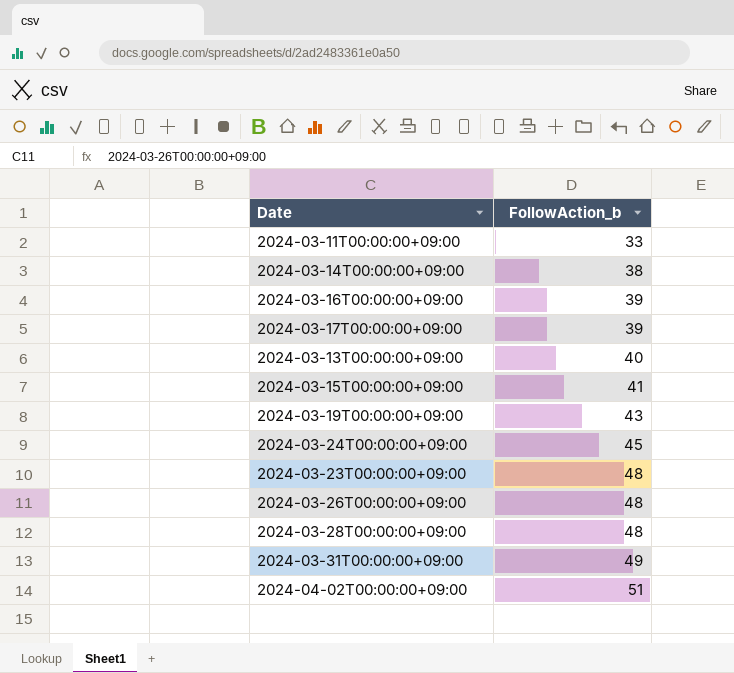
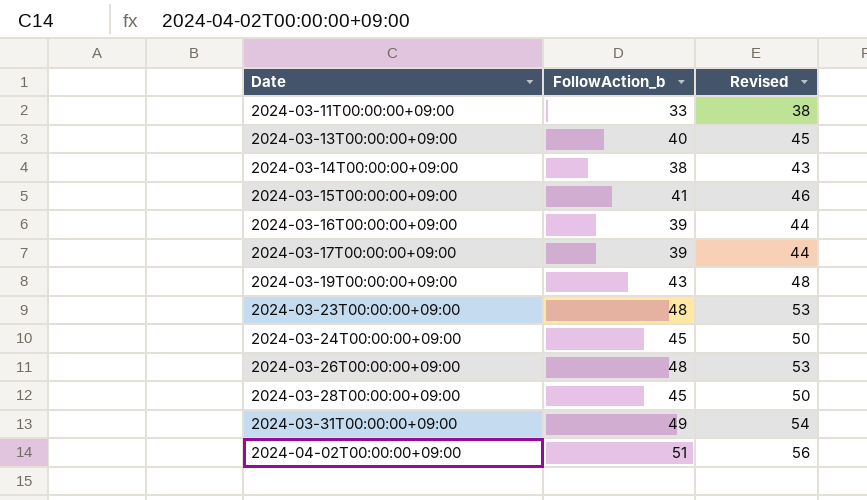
row order: FollowAction_b ascending -> Date ascending
column Revised | formula: none -> [FollowAction_b] + 5
2024-03-28T00:00:00+09:00 | FollowAction_b: 48 -> 45

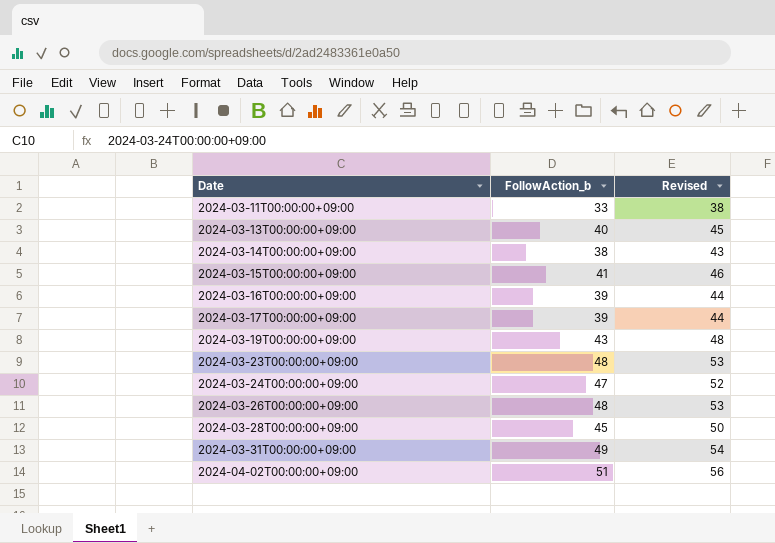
2024-03-24T00:00:00+09:00 | FollowAction_b: 45 -> 47
2024-03-24T00:00:00+09:00 | Revised: 50 -> 52

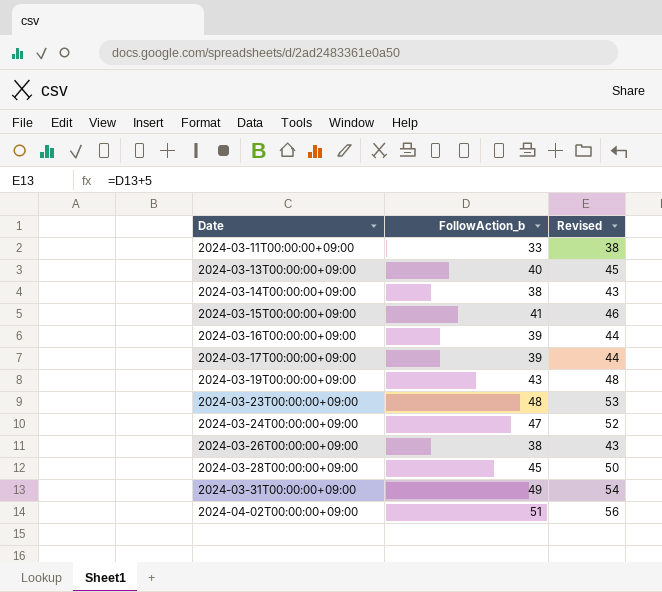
2024-03-26T00:00:00+09:00 | FollowAction_b: 48 -> 38
2024-03-26T00:00:00+09:00 | Revised: 53 -> 43

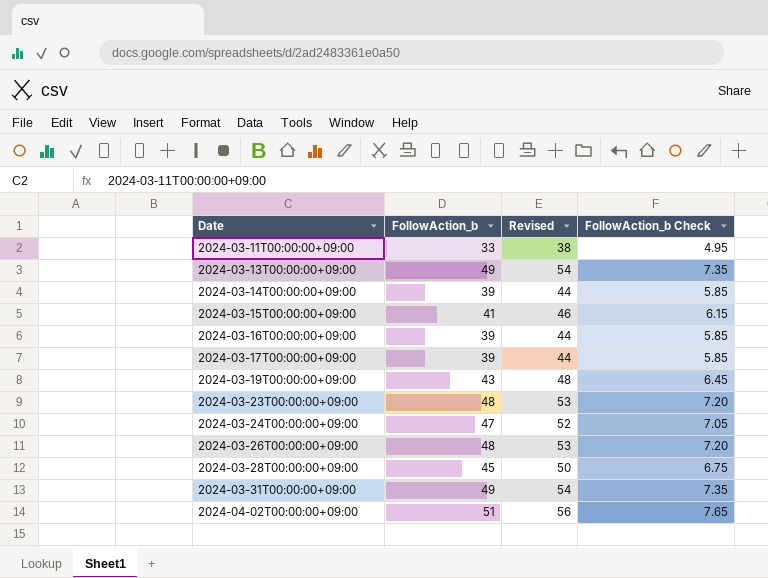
column FollowAction_b Check | formula: none -> [FollowAction_b] * 0.15
2024-03-13T00:00:00+09:00 | FollowAction_b: 40 -> 49
2024-03-13T00:00:00+09:00 | Revised: 45 -> 54
2024-03-14T00:00:00+09:00 | FollowAction_b: 38 -> 39
2024-03-14T00:00:00+09:00 | Revised: 43 -> 44
2024-03-26T00:00:00+09:00 | FollowAction_b: 38 -> 48
2024-03-26T00:00:00+09:00 | Revised: 43 -> 53

